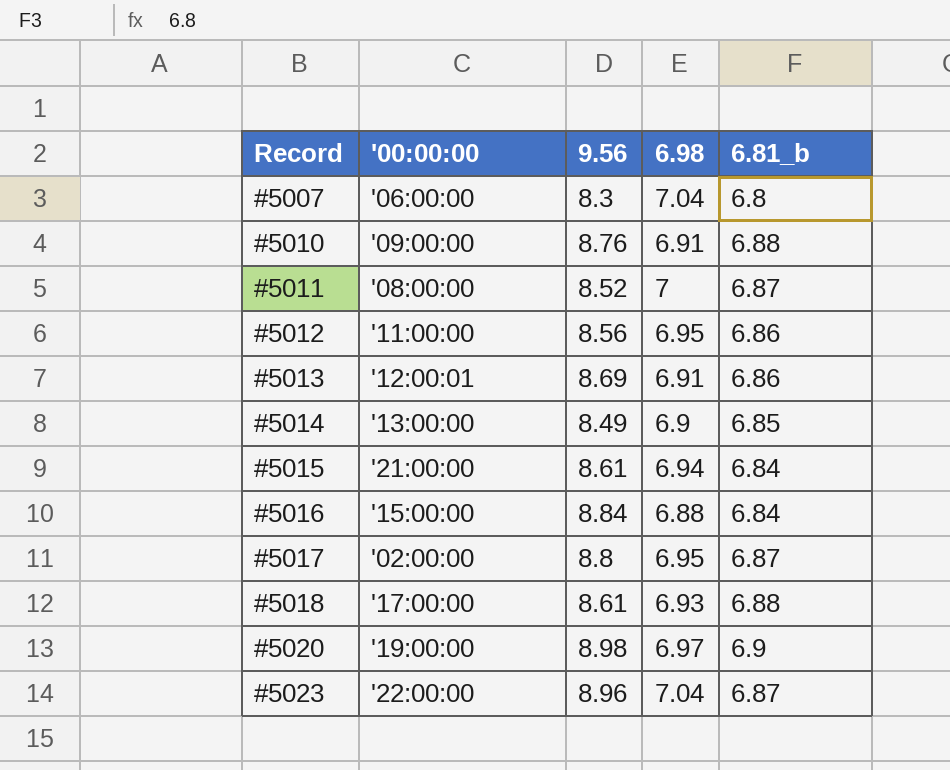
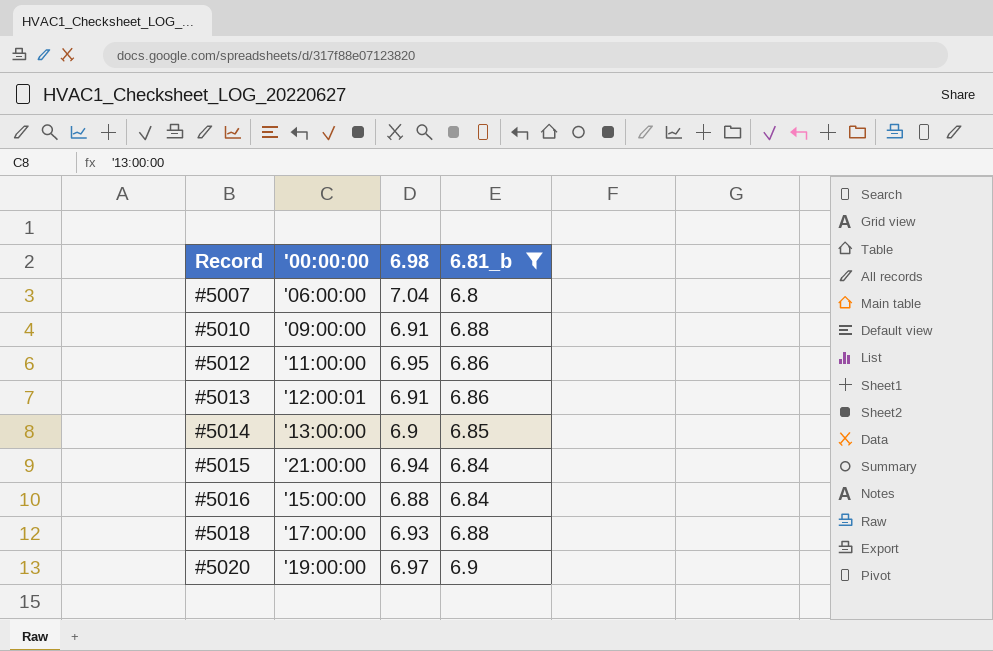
filter: none -> 6.81_b != 6.87
column 9.56 | position: 3 -> none

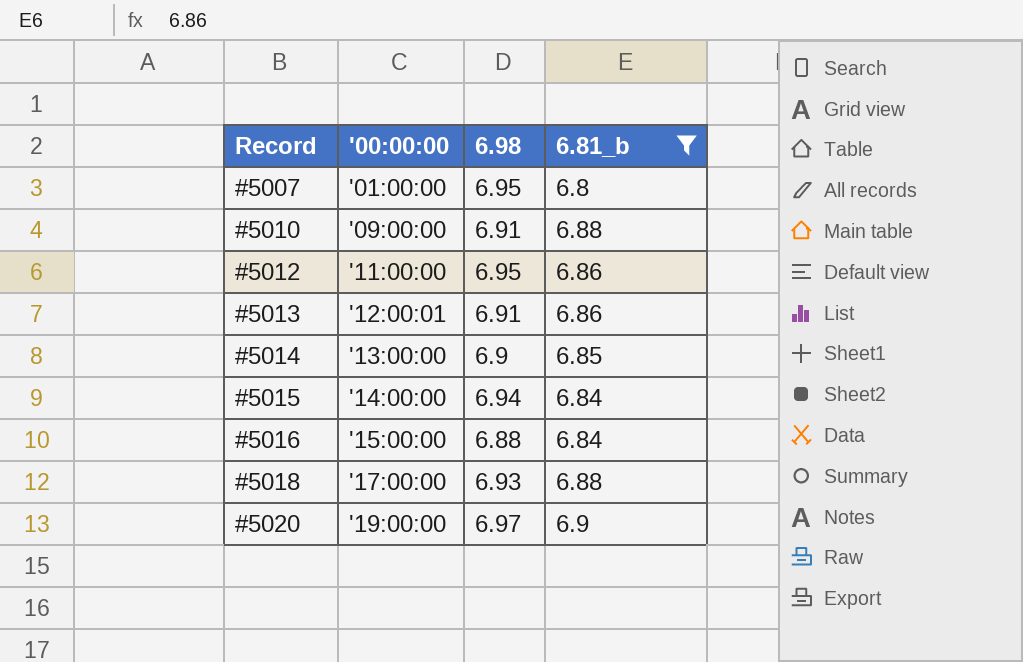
#5007 | '00:00:00: '06:00:00 -> '01:00:00
#5007 | 6.98: 7.04 -> 6.95
#5015 | '00:00:00: '21:00:00 -> '14:00:00

